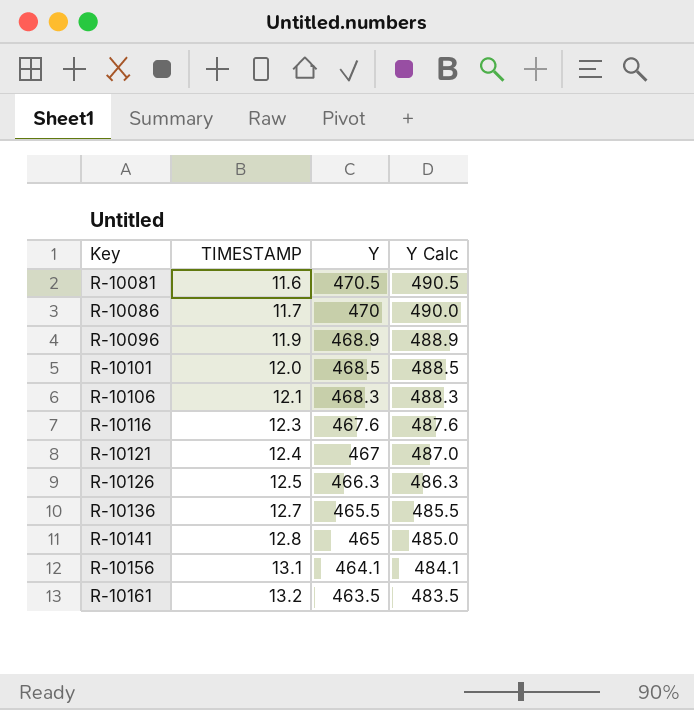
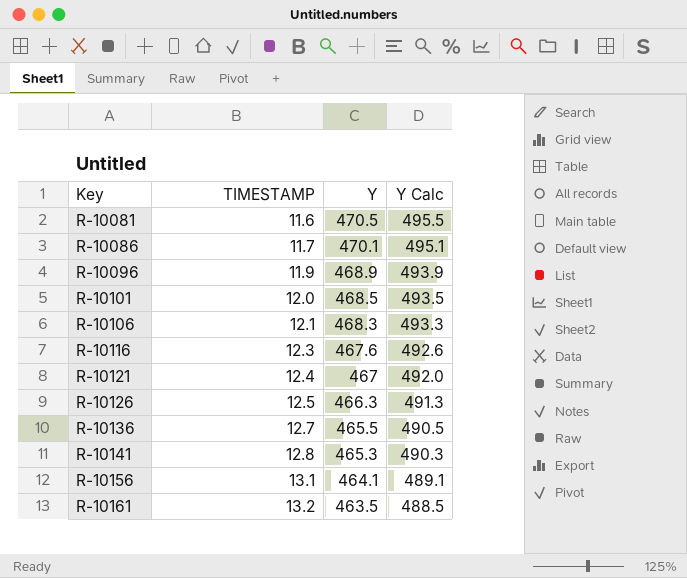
column Y Calc | formula: [Y] + 20 -> [Y] + 25
R-10086 | Y: 470 -> 470.1
R-10141 | Y: 465 -> 465.3

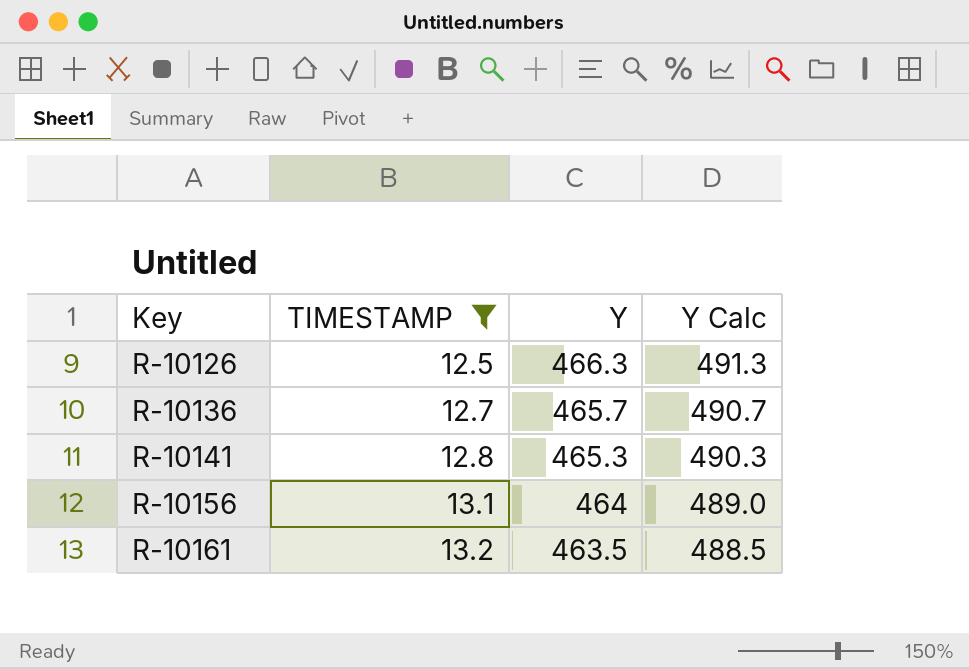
filter: none -> TIMESTAMP >= 12.5
R-10136 | Y: 465.5 -> 465.7
R-10136 | Y Calc: 490.5 -> 490.7
R-10156 | Y: 464.1 -> 464
R-10156 | Y Calc: 489.1 -> 489.0

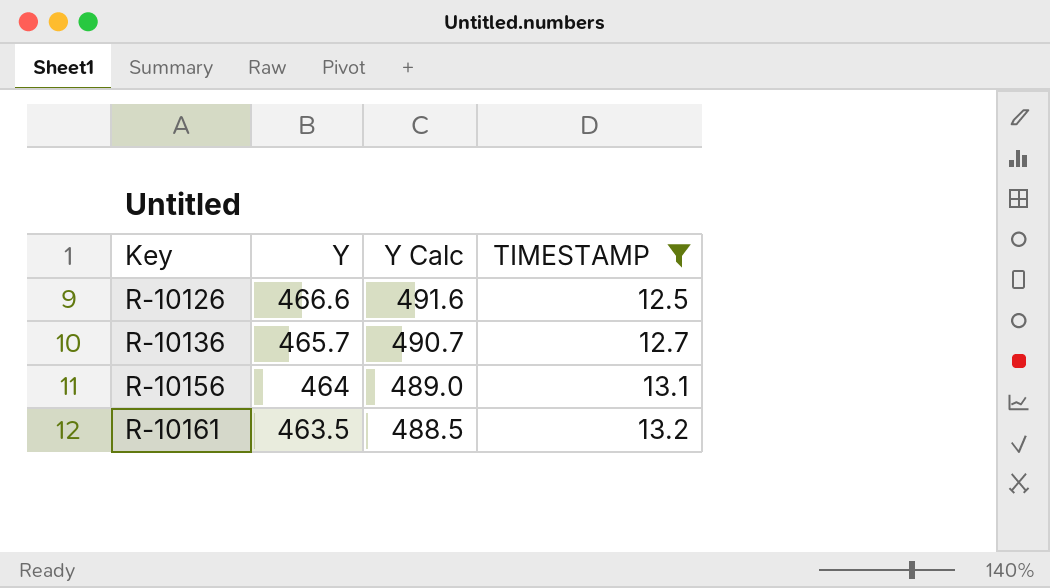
column TIMESTAMP | position: 2 -> 4
row R-10141: 12.8 | 465.3 | 490.3 -> none
R-10126 | Y: 466.3 -> 466.6
R-10126 | Y Calc: 491.3 -> 491.6

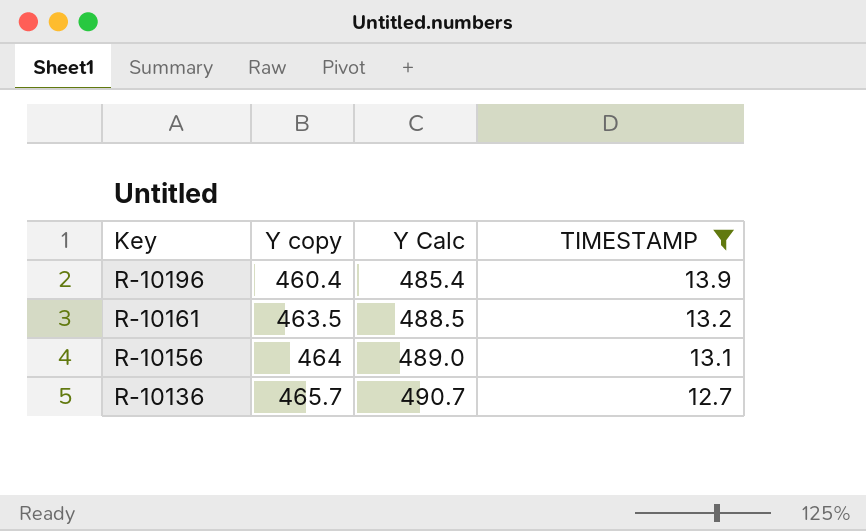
row order: Key ascending -> Key descending
column name: Y -> Y copy
row R-10126: 466.6 | 491.6 | 12.5 -> none
row R-10196: none -> 460.4 | 485.4 | 13.9

